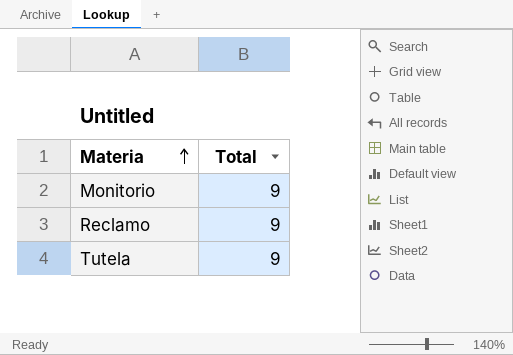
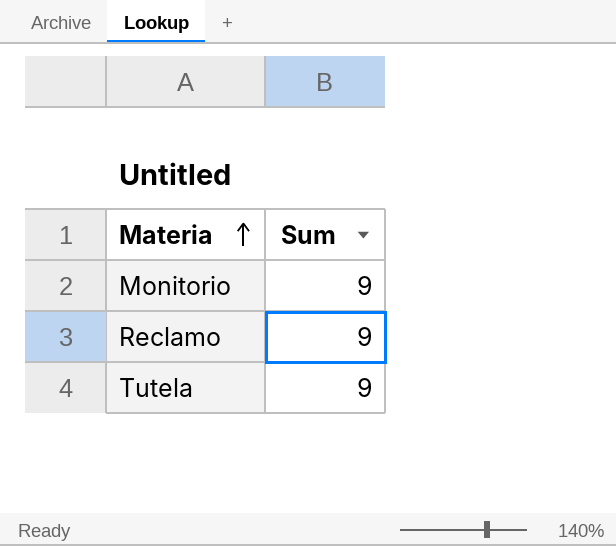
column name: Total -> Sum

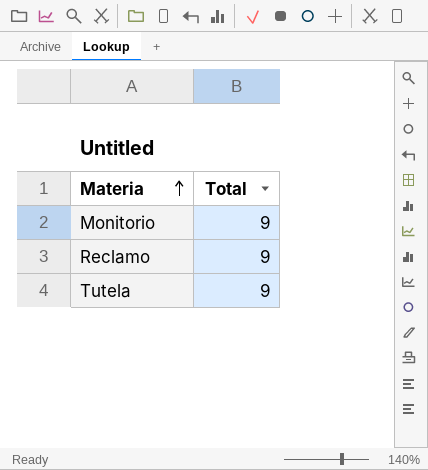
column name: Sum -> Total

